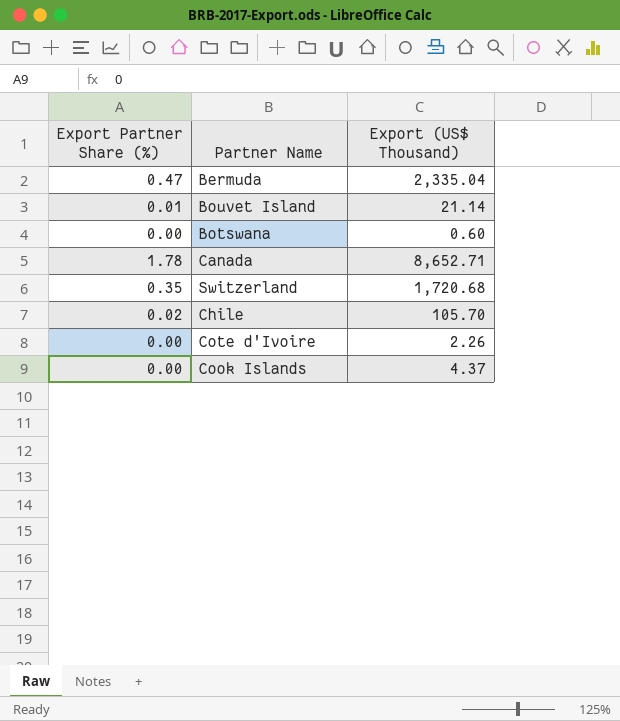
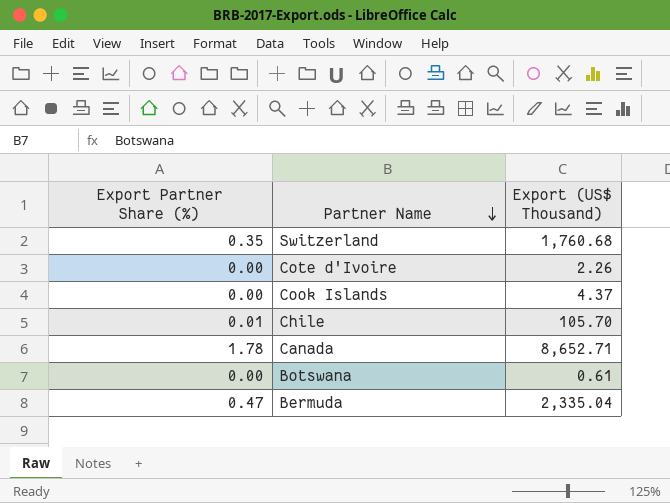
row order: none -> Partner Name descending
row Bouvet Island: 0.01 | 21.14 -> none
Switzerland | Export (US$ Thousand): 1,720.68 -> 1,760.68
Chile | Export Partner Share (%): 0.02 -> 0.01
Botswana | Export (US$ Thousand): 0.60 -> 0.61

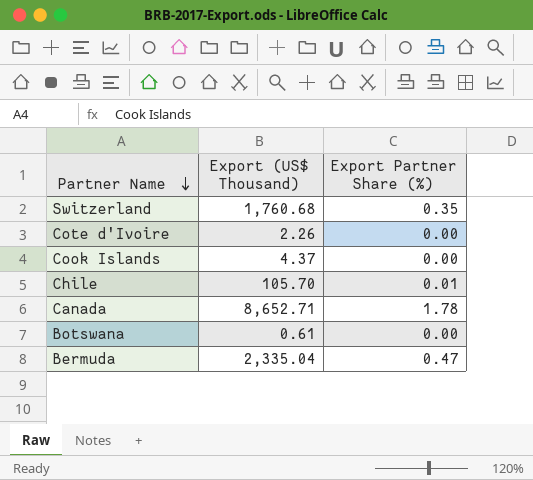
column Export Partner Share (%) | position: 1 -> 3

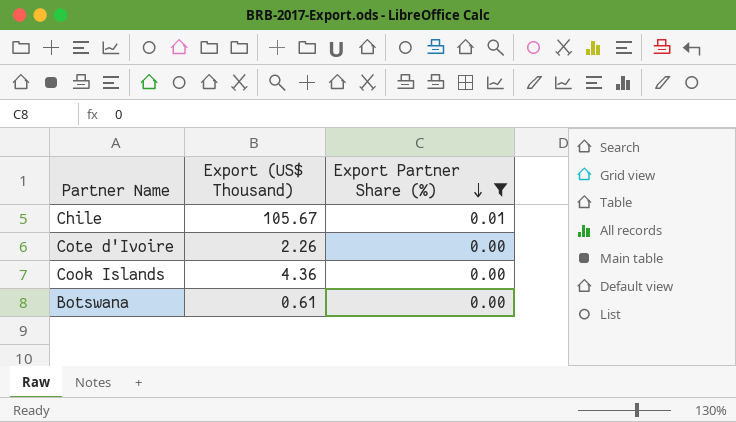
filter: none -> Export Partner Share (%) <= 0.01
row order: Partner Name descending -> Export Partner Share (%) descending
Chile | Export (US$ Thousand): 105.70 -> 105.67
Cook Islands | Export (US$ Thousand): 4.37 -> 4.36

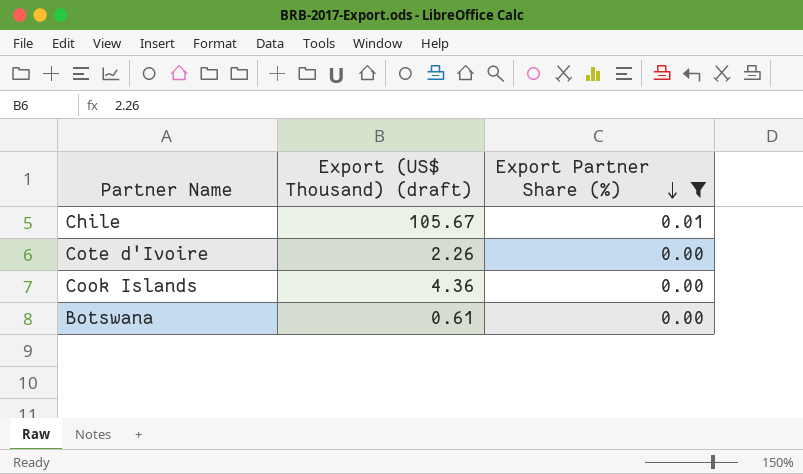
column name: Export (US$ Thousand) -> Export (US$ Thousand) (draft)

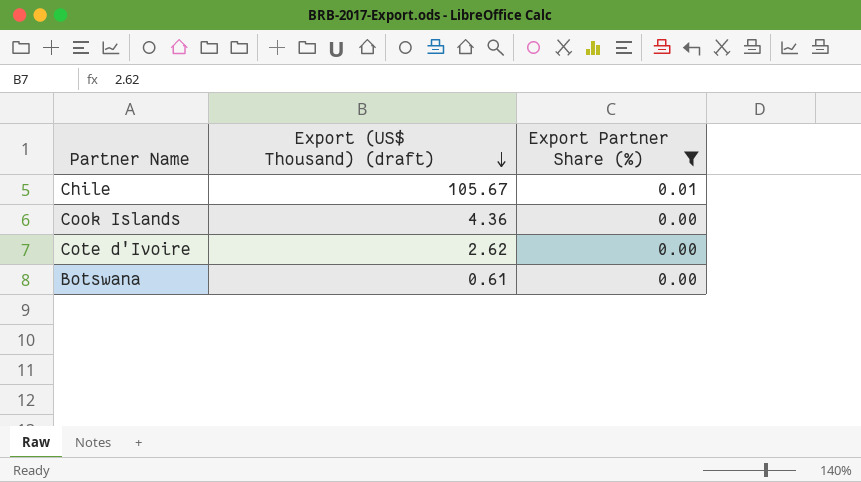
row order: Export Partner Share (%) descending -> Export (US$ Thousand) (draft) descending
Cote d'Ivoire | Export (US$ Thousand) (draft): 2.26 -> 2.62

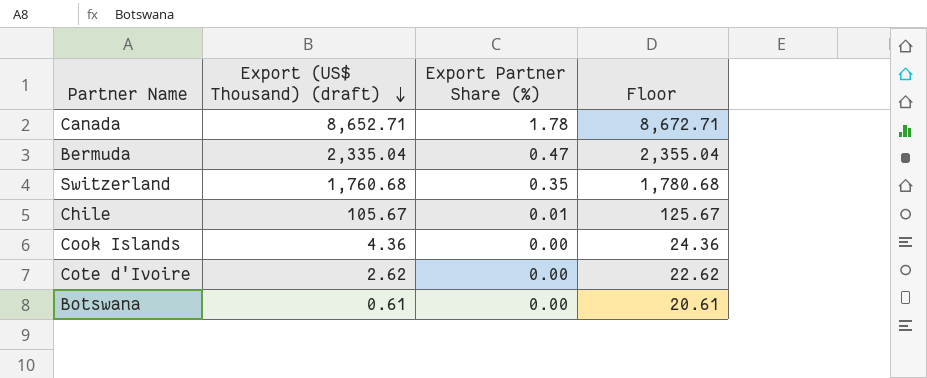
filter: Export Partner Share (%) <= 0.01 -> none
column Floor | formula: none -> [Export (US$ Thousand) (draft)] + 20

